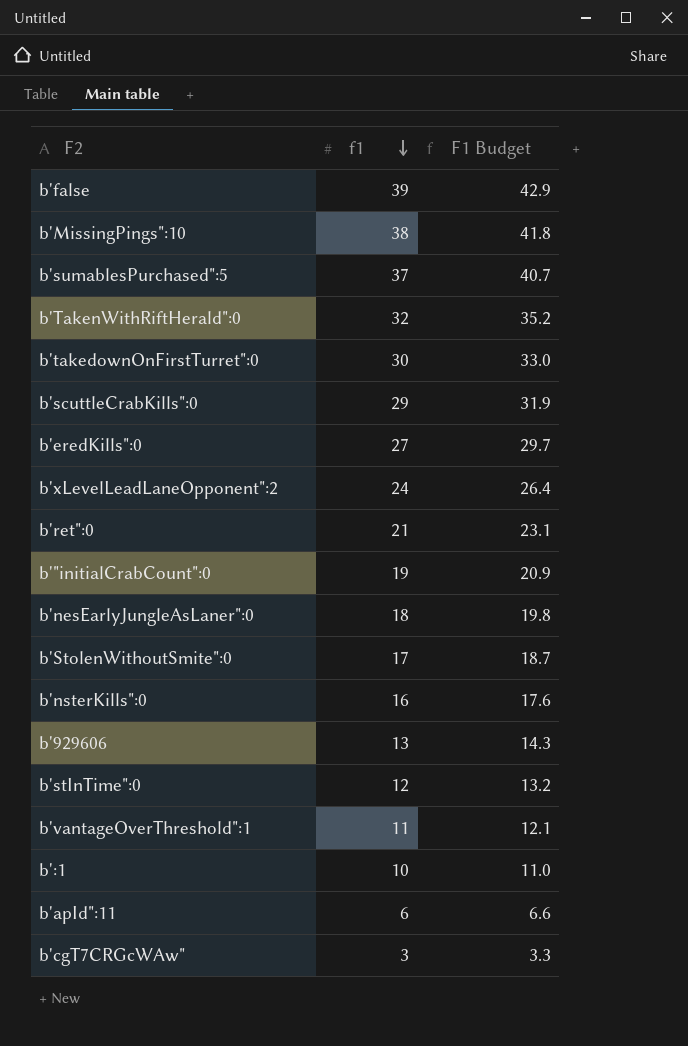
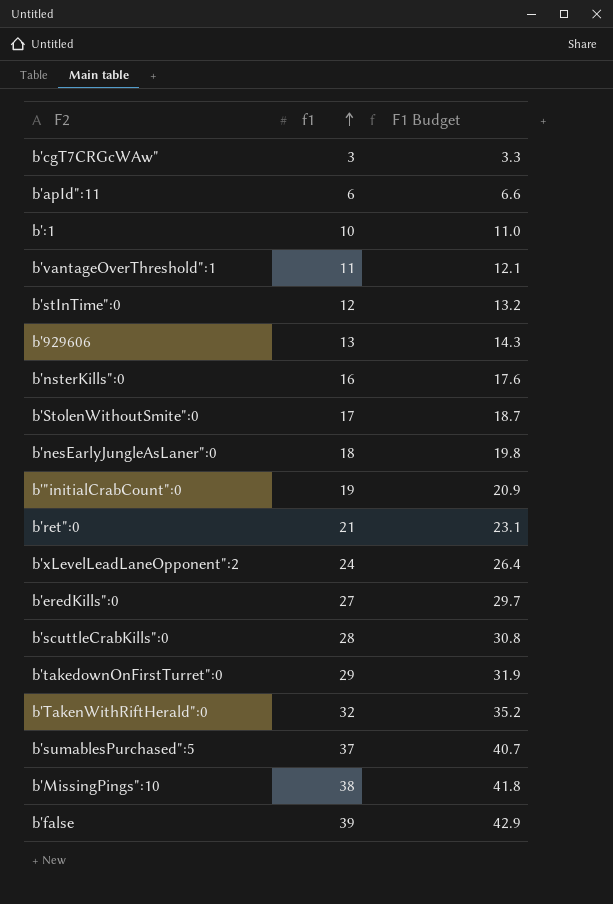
row order: f1 descending -> f1 ascending
b'scuttleCrabKills":0 | f1: 29 -> 28
b'scuttleCrabKills":0 | F1 Budget: 31.9 -> 30.8
b'takedownOnFirstTurret":0 | f1: 30 -> 29
b'takedownOnFirstTurret":0 | F1 Budget: 33.0 -> 31.9

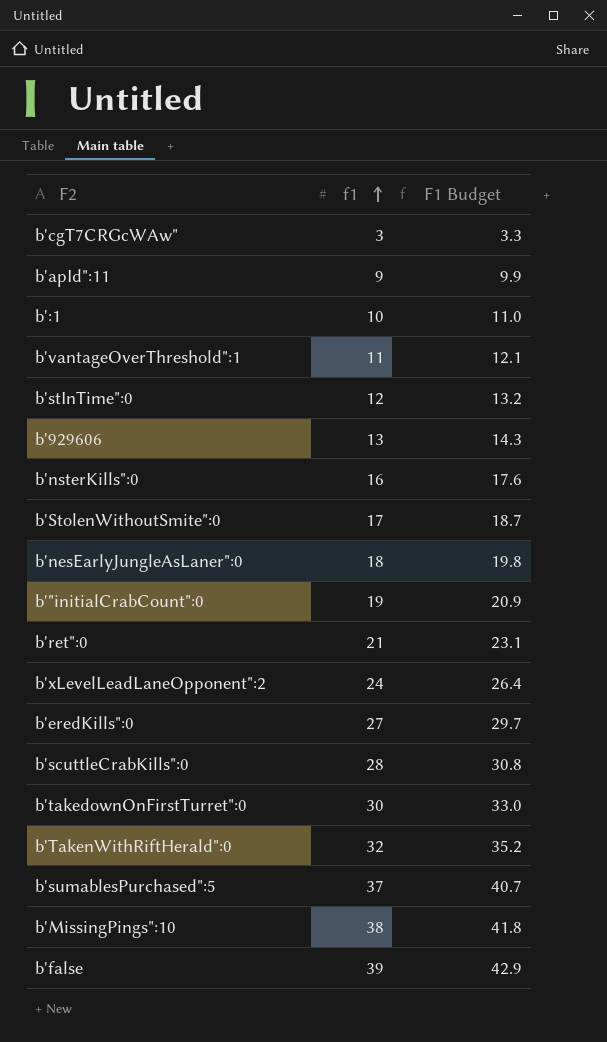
b'apId":11 | f1: 6 -> 9
b'apId":11 | F1 Budget: 6.6 -> 9.9
b'takedownOnFirstTurret":0 | f1: 29 -> 30
b'takedownOnFirstTurret":0 | F1 Budget: 31.9 -> 33.0

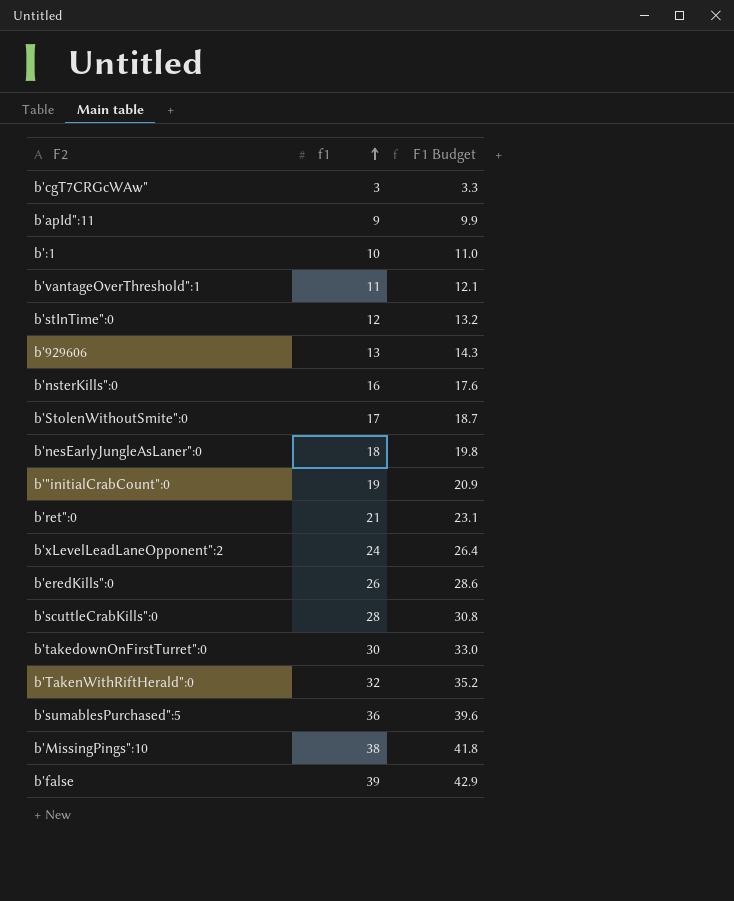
b'eredKills":0 | f1: 27 -> 26
b'eredKills":0 | F1 Budget: 29.7 -> 28.6
b'sumablesPurchased":5 | f1: 37 -> 36
b'sumablesPurchased":5 | F1 Budget: 40.7 -> 39.6

